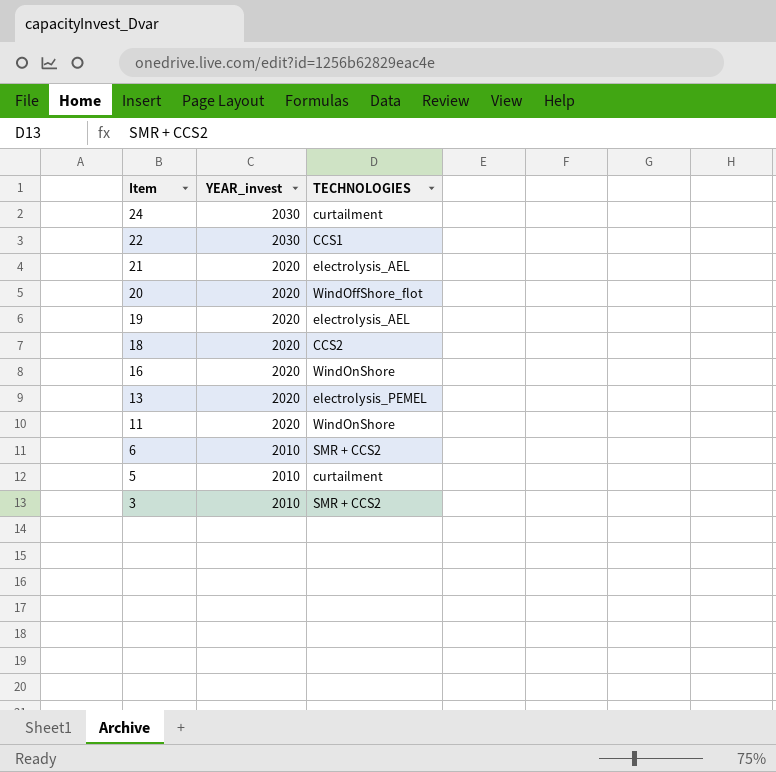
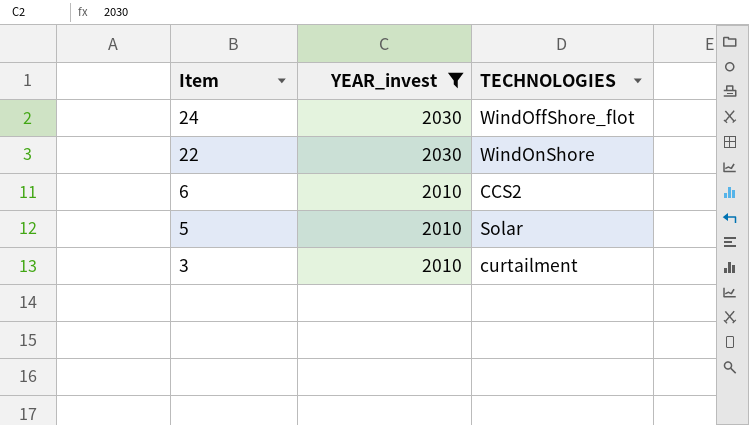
filter: none -> YEAR_invest != 2020
24 | TECHNOLOGIES: curtailment -> WindOffShore_flot
22 | TECHNOLOGIES: CCS1 -> WindOnShore
6 | TECHNOLOGIES: SMR + CCS2 -> CCS2
5 | TECHNOLOGIES: curtailment -> Solar
3 | TECHNOLOGIES: SMR + CCS2 -> curtailment

